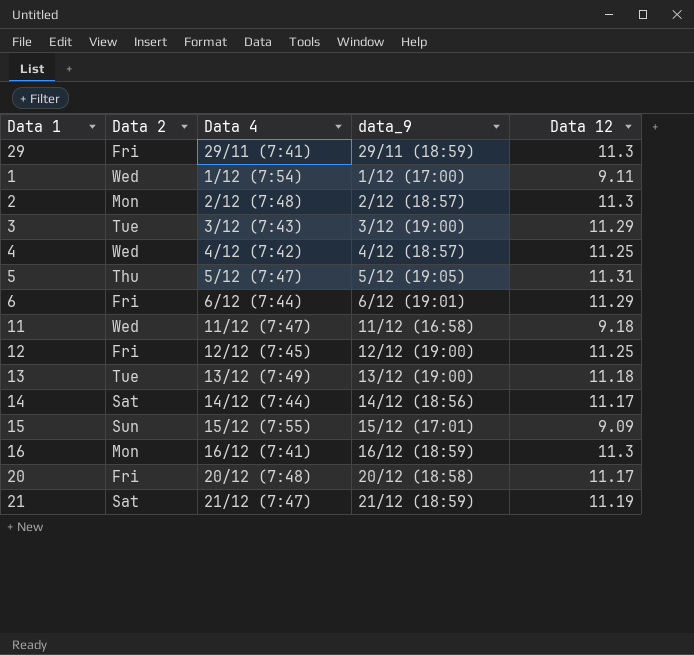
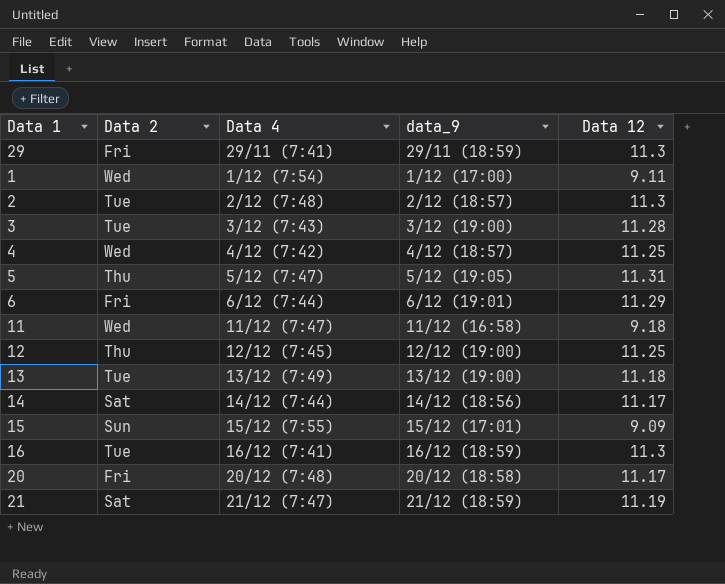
2 | Data 2: Mon -> Tue
3 | Data 12: 11.29 -> 11.28
12 | Data 2: Fri -> Thu
16 | Data 2: Mon -> Tue

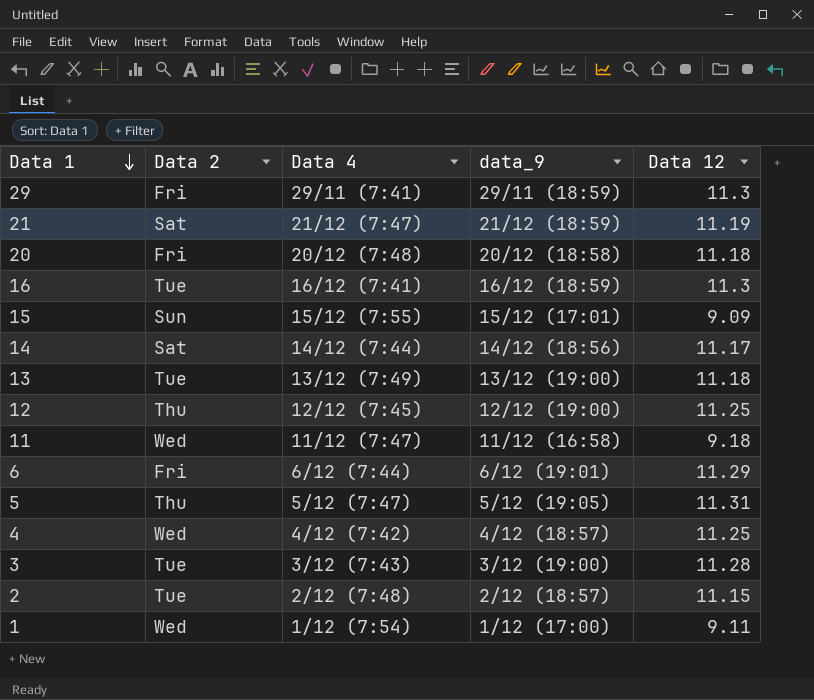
row order: none -> Data 1 descending
20 | Data 12: 11.17 -> 11.18
2 | Data 12: 11.3 -> 11.15

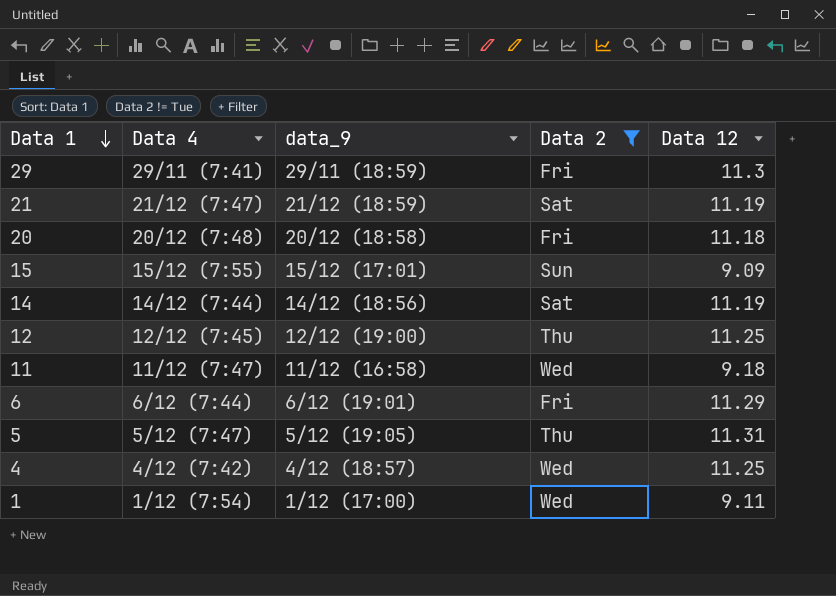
filter: none -> Data 2 != Tue
column Data 2 | position: 2 -> 4
14 | Data 12: 11.17 -> 11.19

